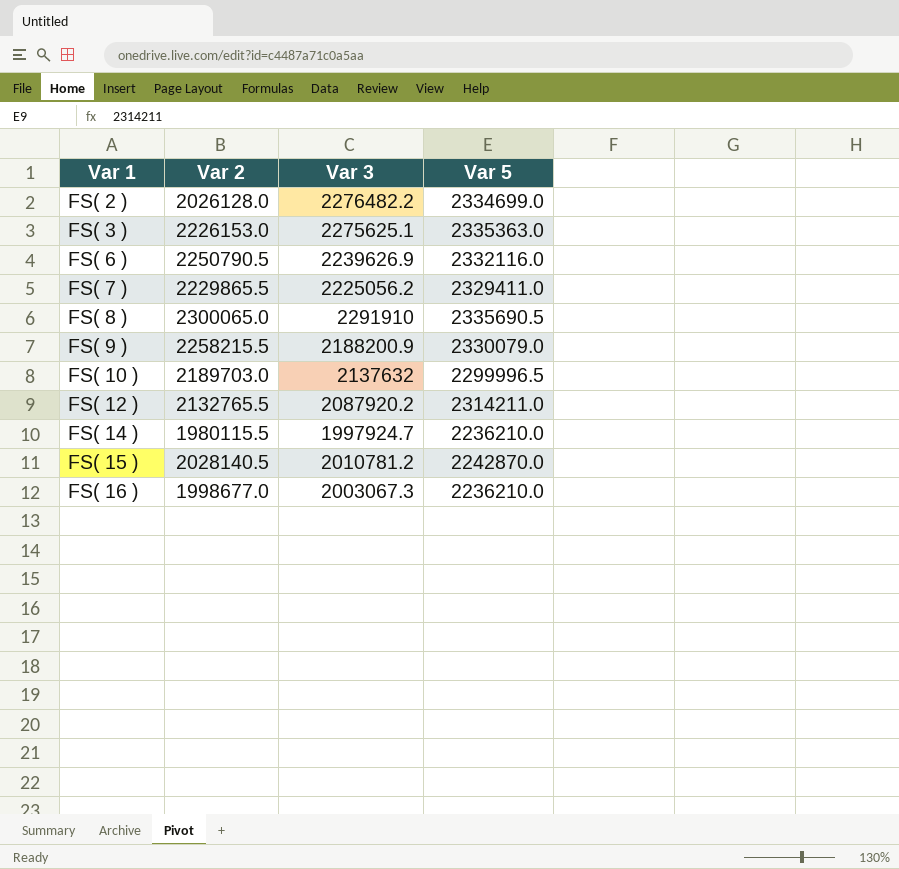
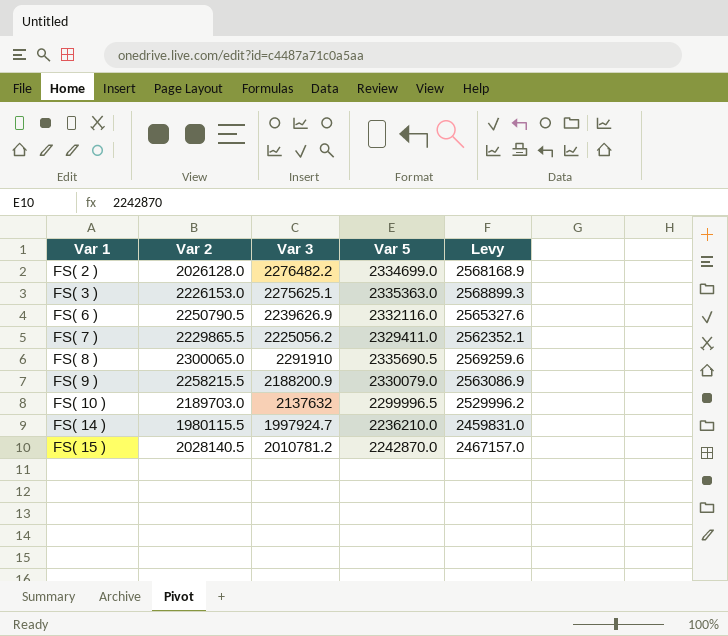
column Levy | formula: none -> [Var 5] * 1.1
row FS( 12 ): 2132765.5 | 2087920.2 | 2314211.0 -> none
row FS( 16 ): 1998677.0 | 2003067.3 | 2236210.0 -> none

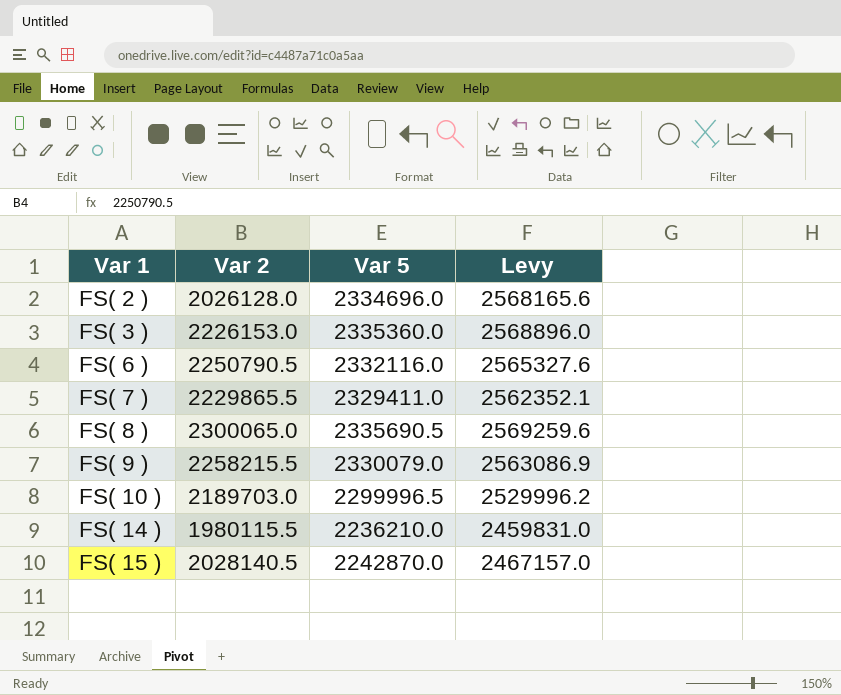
column Var 3 | position: 3 -> none
FS( 2 ) | Var 5: 2334699.0 -> 2334696.0
FS( 2 ) | Levy: 2568168.9 -> 2568165.6
FS( 3 ) | Var 5: 2335363.0 -> 2335360.0
FS( 3 ) | Levy: 2568899.3 -> 2568896.0

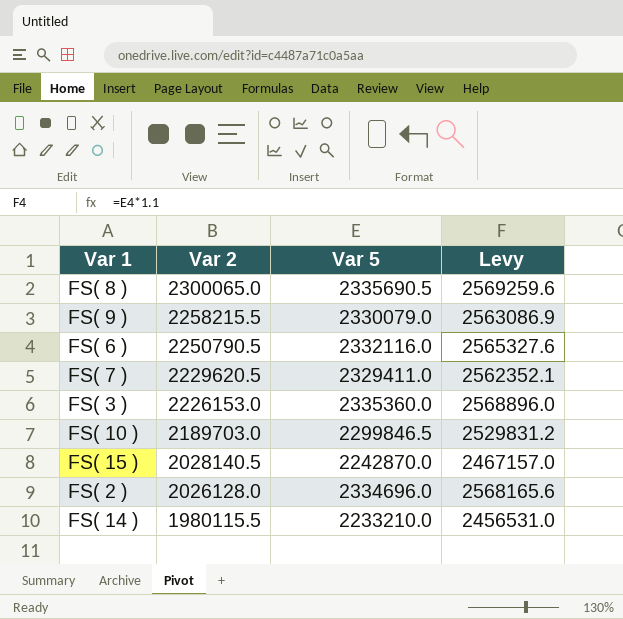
row order: Var 1 ascending -> Var 2 descending
FS( 7 ) | Var 2: 2229865.5 -> 2229620.5
FS( 10 ) | Var 5: 2299996.5 -> 2299846.5
FS( 10 ) | Levy: 2529996.2 -> 2529831.2
FS( 14 ) | Var 5: 2236210.0 -> 2233210.0
FS( 14 ) | Levy: 2459831.0 -> 2456531.0

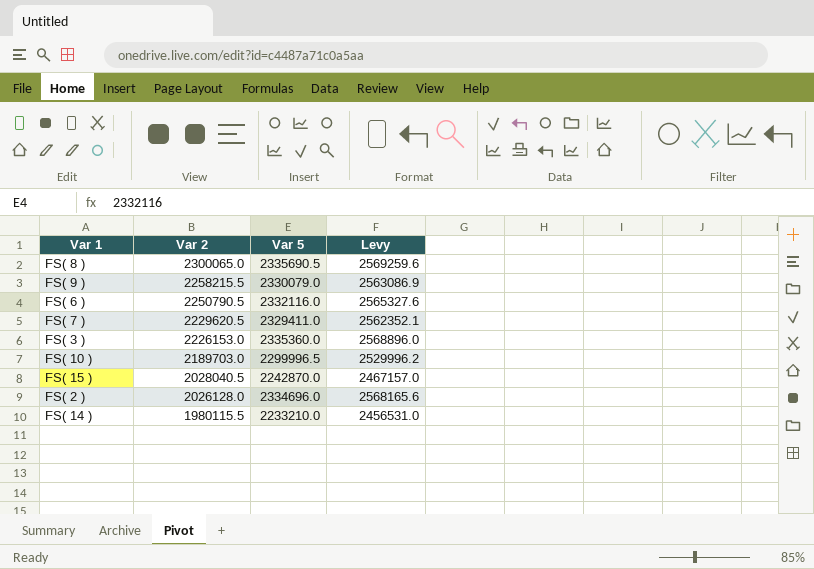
FS( 10 ) | Var 5: 2299846.5 -> 2299996.5
FS( 10 ) | Levy: 2529831.2 -> 2529996.2
FS( 15 ) | Var 2: 2028140.5 -> 2028040.5

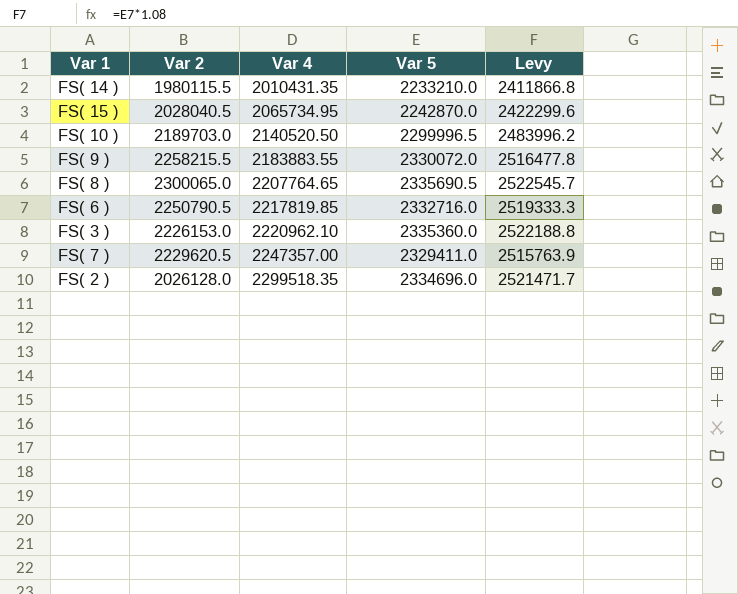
row order: Var 2 descending -> Var 4 ascending
column Var 4 | position: none -> 3
column Levy | formula: [Var 5] * 1.1 -> [Var 5] * 1.08
FS( 9 ) | Var 5: 2330079.0 -> 2330072.0
FS( 6 ) | Var 5: 2332116.0 -> 2332716.0

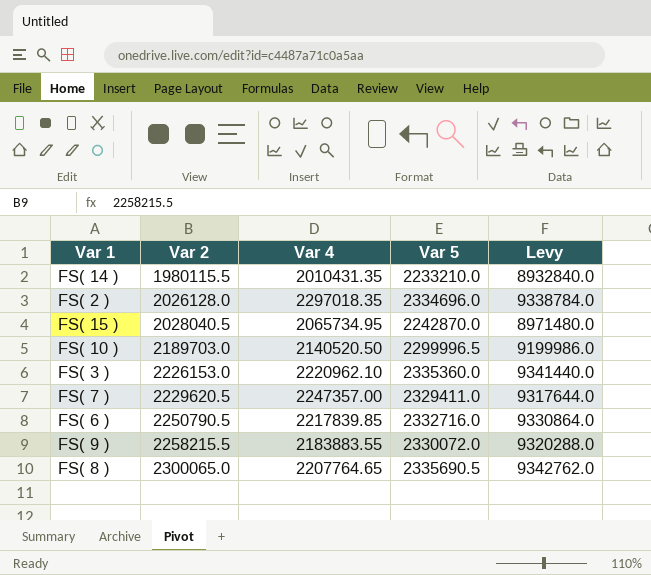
row order: Var 4 ascending -> Var 2 ascending
column Levy | formula: [Var 5] * 1.08 -> [Var 5] * 4
FS( 2 ) | Var 4: 2299518.35 -> 2297018.35
FS( 6 ) | Var 4: 2217819.85 -> 2217839.85

